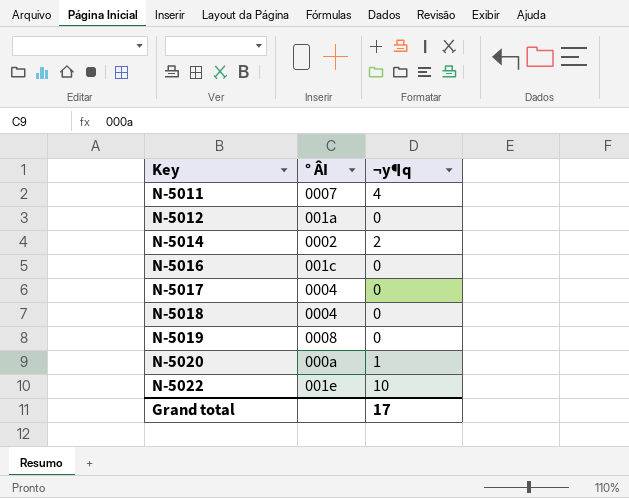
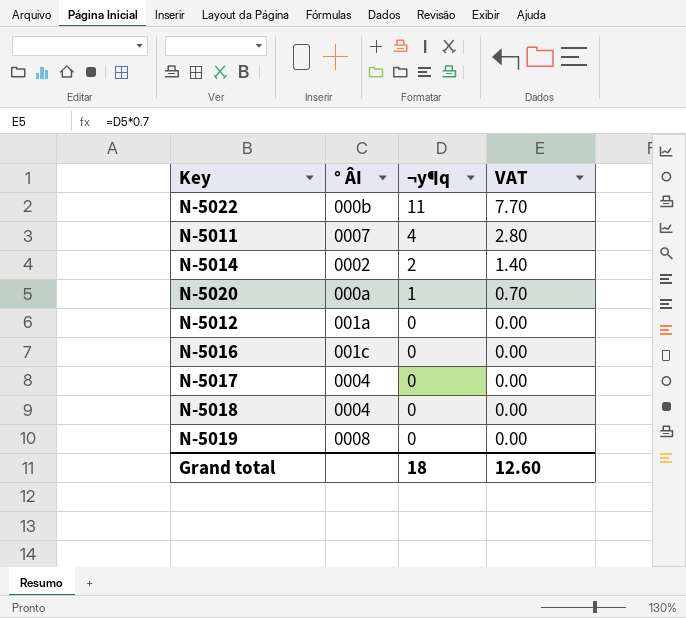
row order: Key ascending -> ¬y¶q descending
column VAT | formula: none -> [¬y¶q] * 0.7
N-5022 | ° ÂI: 001e -> 000b
N-5022 | ¬y¶q: 10 -> 11
Grand total | ¬y¶q: 17 -> 18

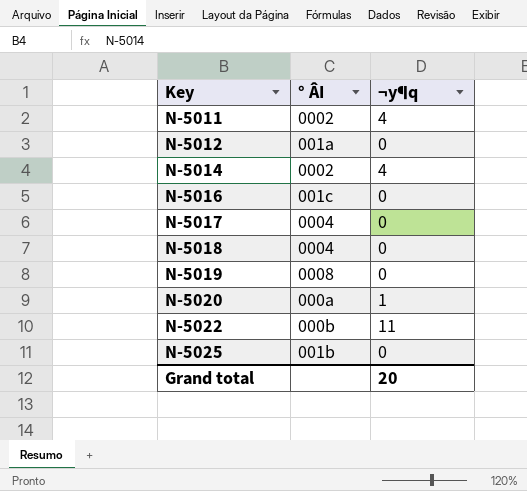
row order: ¬y¶q descending -> Key ascending
column VAT | formula: [¬y¶q] * 0.7 -> none
N-5011 | ° ÂI: 0007 -> 0002
N-5014 | ¬y¶q: 2 -> 4
row N-5025: none -> 001b | 0
Grand total | ¬y¶q: 18 -> 20

